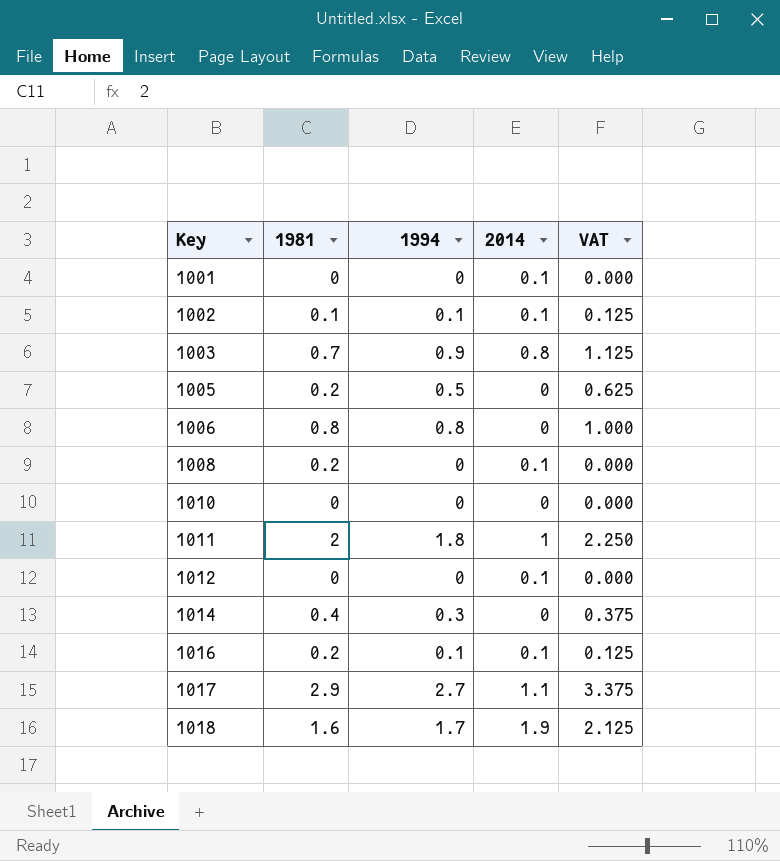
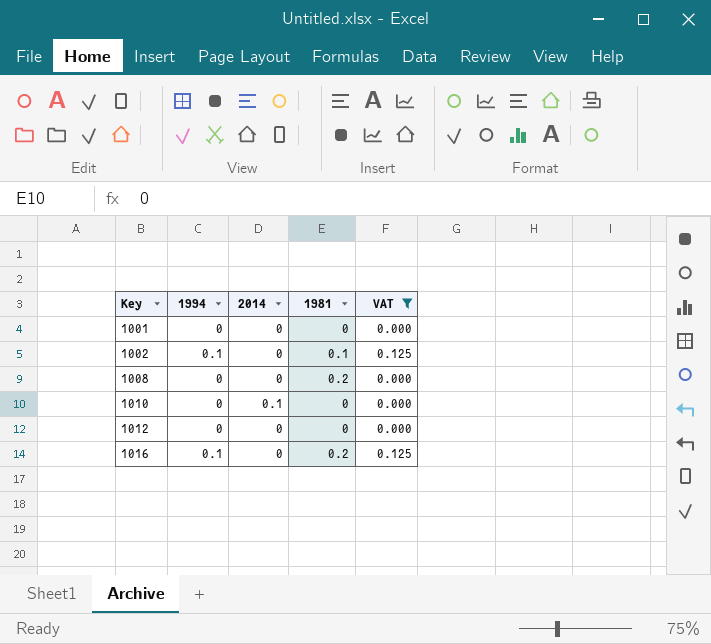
filter: none -> VAT <= 0.125
column 1981 | position: 2 -> 4
1001 | 2014: 0.1 -> 0
1002 | 2014: 0.1 -> 0
1008 | 2014: 0.1 -> 0
1010 | 2014: 0 -> 0.1
1012 | 2014: 0.1 -> 0
1016 | 2014: 0.1 -> 0

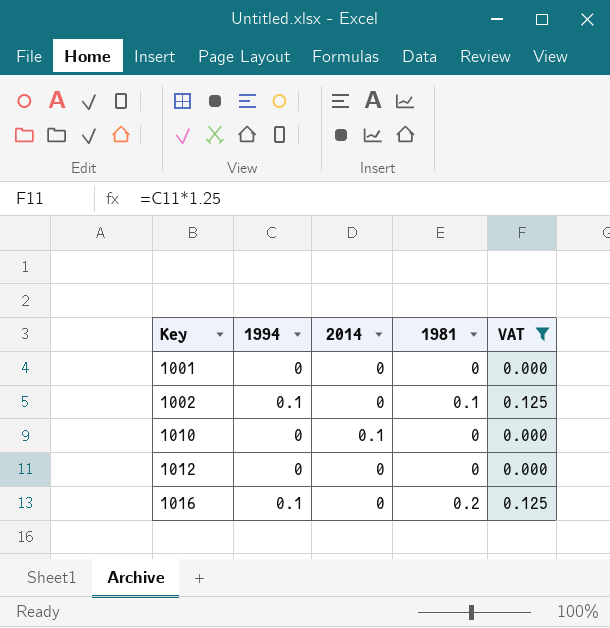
row 1008: 0 | 0 | 0.2 | 0.000 -> none

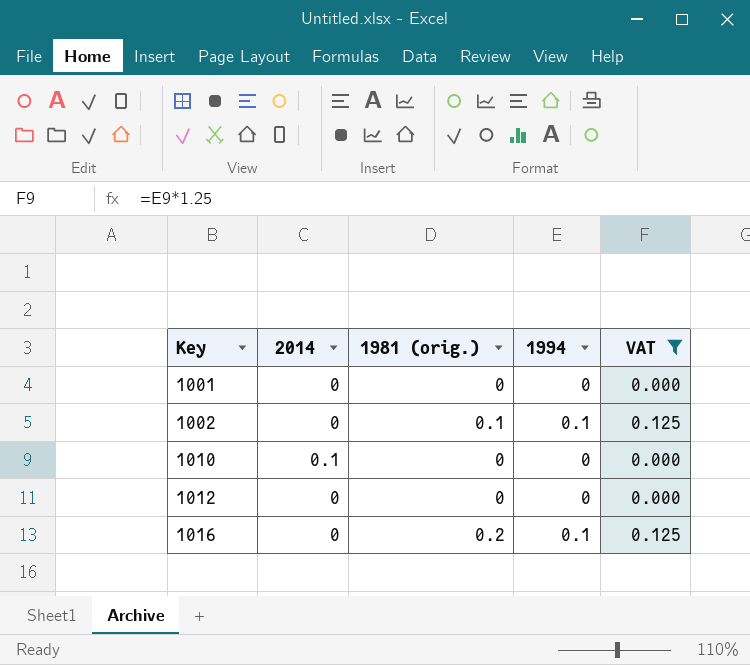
column name: 1981 -> 1981 (orig.)
column 1994 | position: 2 -> 4

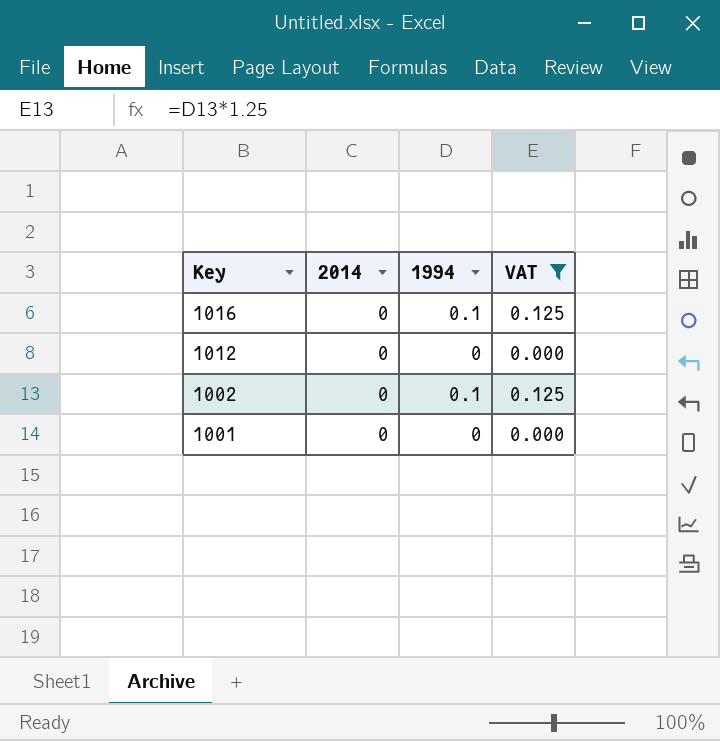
row order: Key ascending -> Key descending
column 1981 (orig.) | position: 3 -> none
row 1010: 0.1 | 0 | 0 | 0.000 -> none

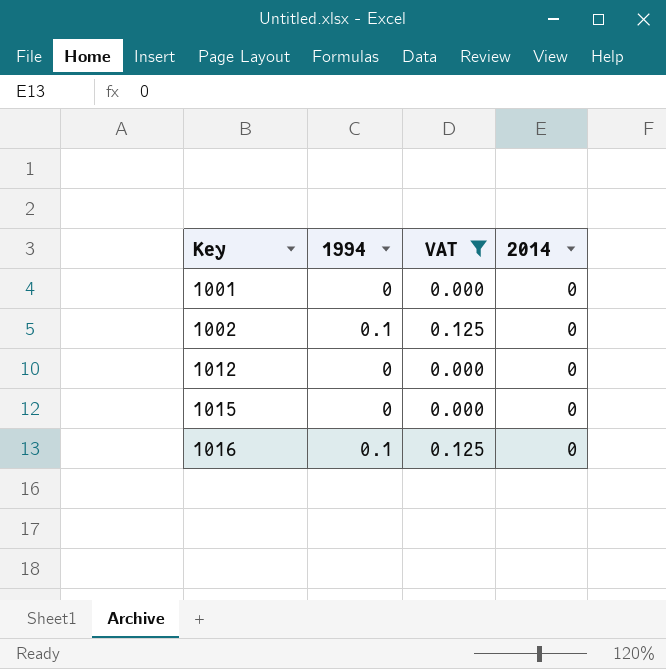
row order: Key descending -> Key ascending
column 2014 | position: 2 -> 4
row 1015: none -> 0 | 0.000 | 0

